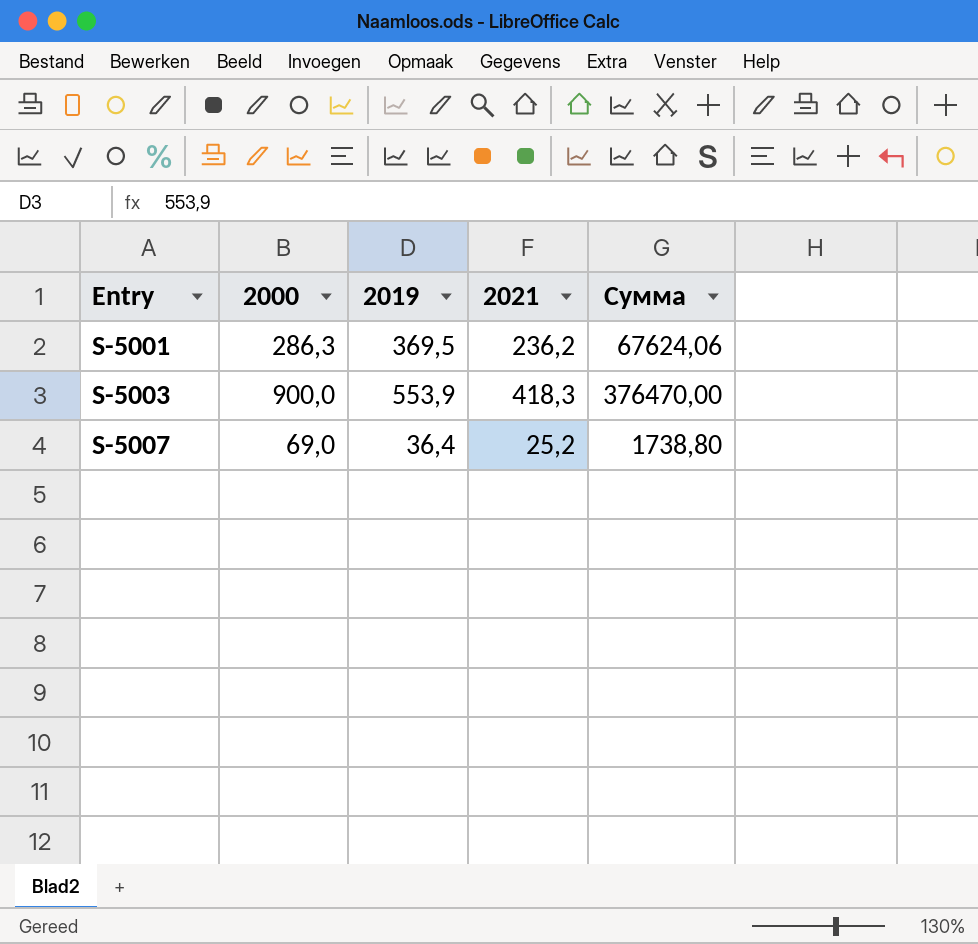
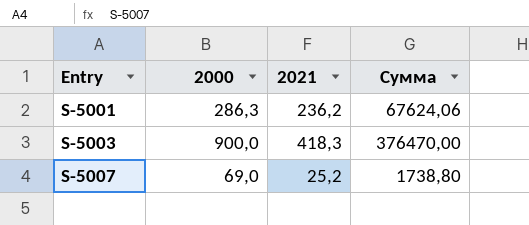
column 2019 | position: 3 -> none

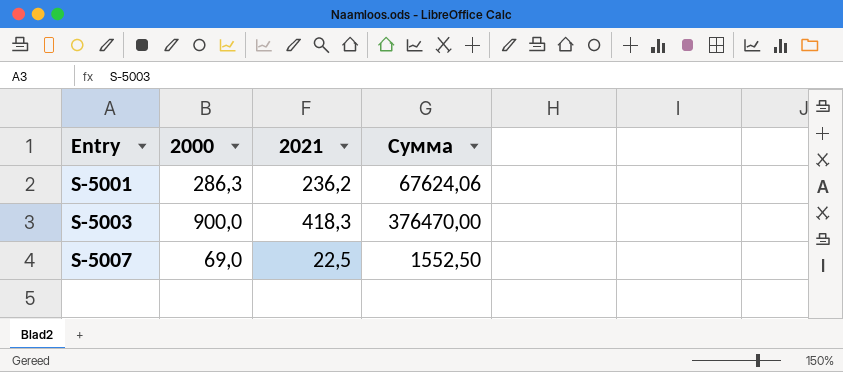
S-5007 | 2021: 25,2 -> 22,5
S-5007 | Сумма: 1738,80 -> 1552,50

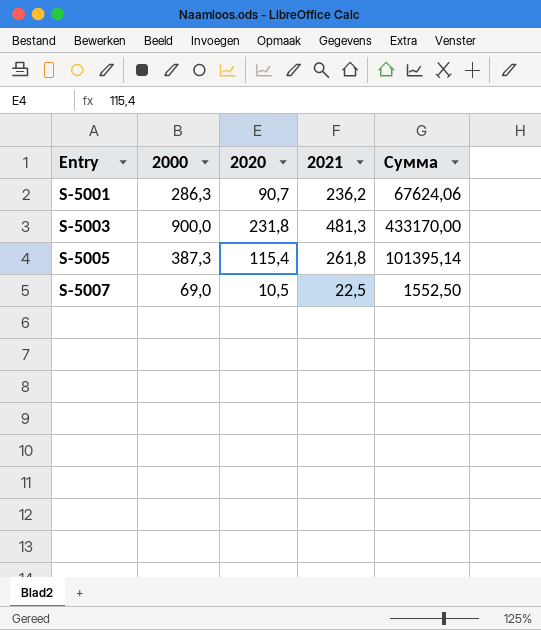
column 2020 | position: none -> 3
S-5003 | 2021: 418,3 -> 481,3
S-5003 | Сумма: 376470,00 -> 433170,00
row S-5005: none -> 387,3 | 115,4 | 261,8 | 101395,14

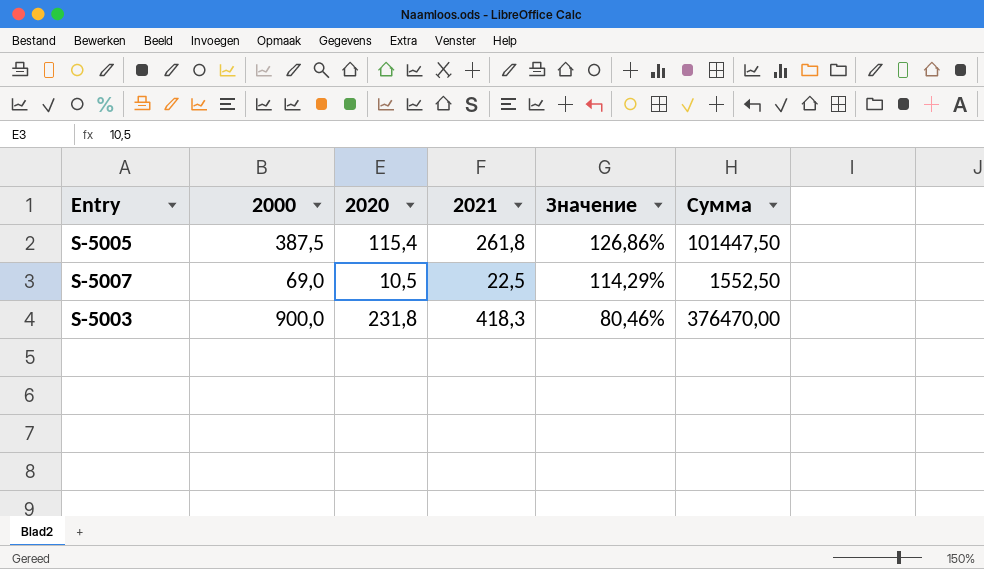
row order: Entry ascending -> Значение descending
column Значение | formula: none -> ([2021] - [2020]) / [2020]
row S-5001: 286,3 | 90,7 | 236,2 | 67624,06 -> none
S-5005 | 2000: 387,3 -> 387,5
S-5005 | Сумма: 101395,14 -> 101447,50
S-5003 | 2021: 481,3 -> 418,3
S-5003 | Сумма: 433170,00 -> 376470,00

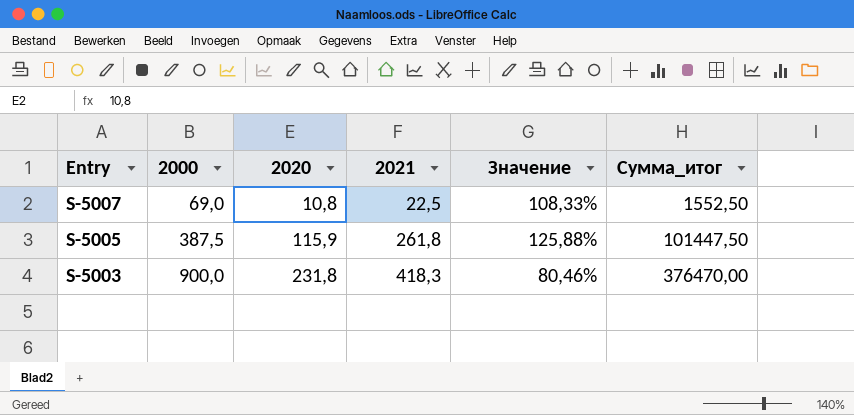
row order: Значение descending -> Entry descending
column name: Сумма -> Сумма_итог
S-5007 | 2020: 10,5 -> 10,8
S-5007 | Значение: 114,29% -> 108,33%
S-5005 | 2020: 115,4 -> 115,9
S-5005 | Значение: 126,86% -> 125,88%

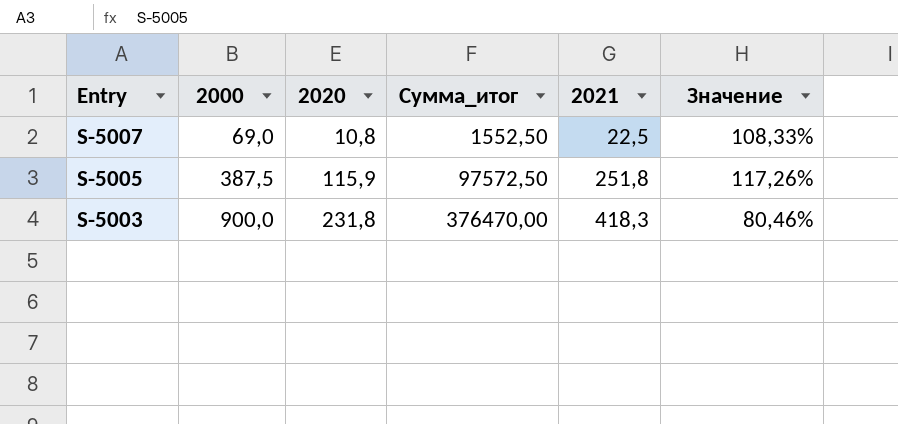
column Сумма_итог | position: 6 -> 4
S-5005 | Сумма_итог: 101447,50 -> 97572,50
S-5005 | 2021: 261,8 -> 251,8
S-5005 | Значение: 125,88% -> 117,26%

